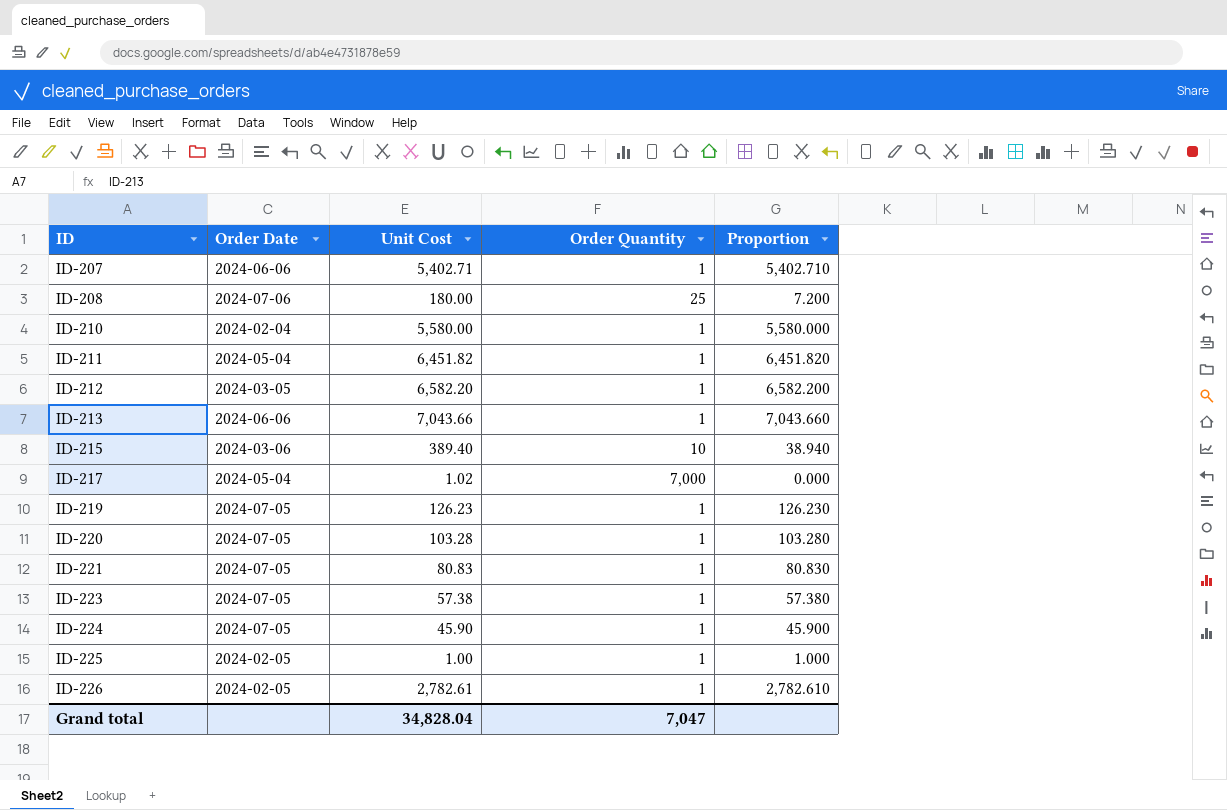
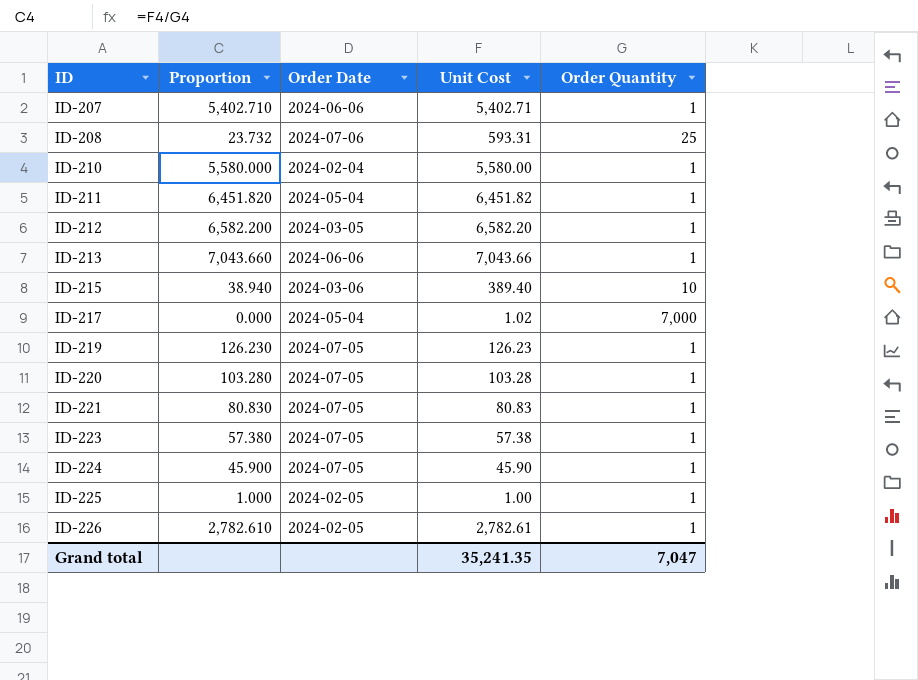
column Proportion | position: 5 -> 2
ID-208 | Proportion: 7.200 -> 23.732
ID-208 | Unit Cost: 180.00 -> 593.31
Grand total | Unit Cost: 34,828.04 -> 35,241.35

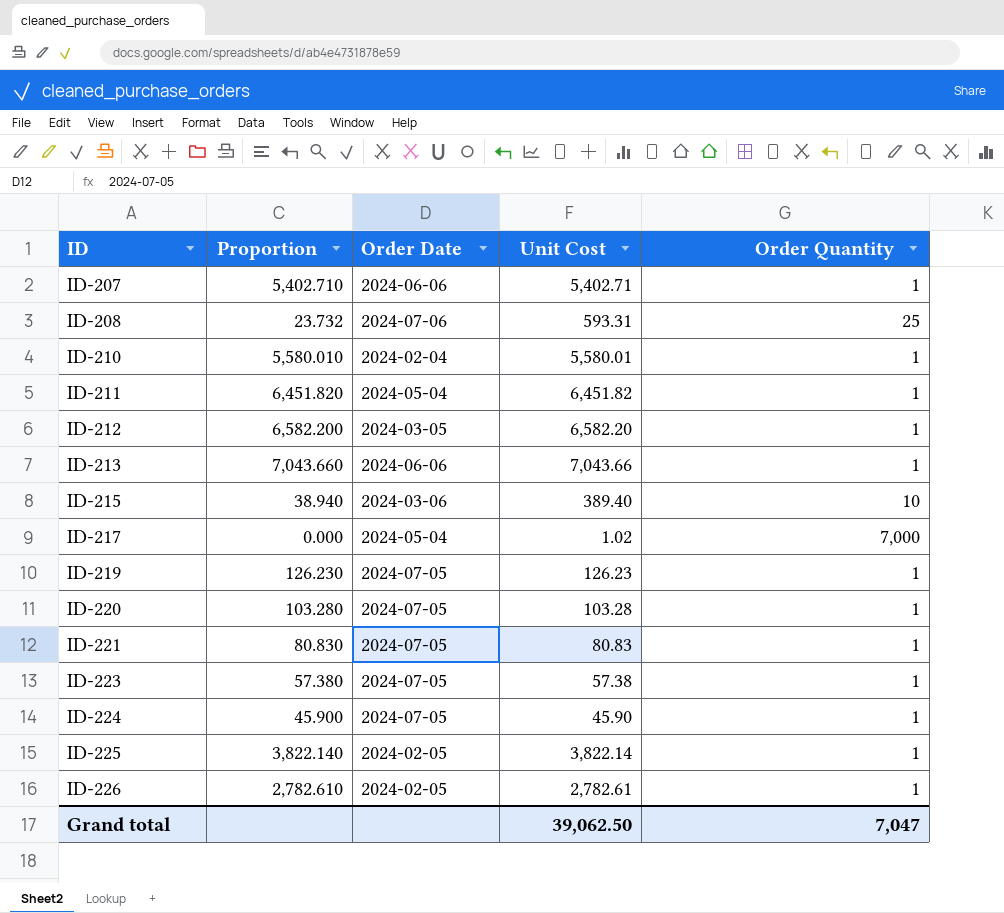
ID-210 | Proportion: 5,580.000 -> 5,580.010
ID-210 | Unit Cost: 5,580.00 -> 5,580.01
ID-225 | Proportion: 1.000 -> 3,822.140
ID-225 | Unit Cost: 1.00 -> 3,822.14
Grand total | Unit Cost: 35,241.35 -> 39,062.50

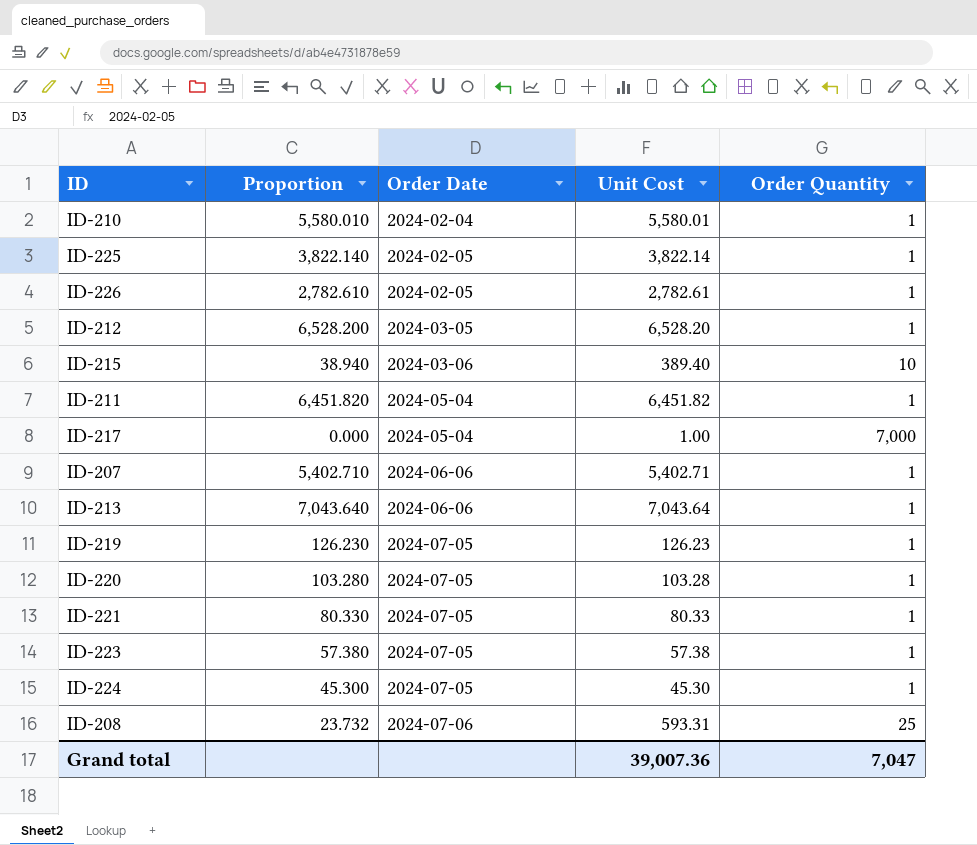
row order: ID ascending -> Order Date ascending
ID-212 | Proportion: 6,582.200 -> 6,528.200
ID-212 | Unit Cost: 6,582.20 -> 6,528.20
ID-217 | Unit Cost: 1.02 -> 1.00
ID-213 | Proportion: 7,043.660 -> 7,043.640
ID-213 | Unit Cost: 7,043.66 -> 7,043.64
ID-221 | Proportion: 80.830 -> 80.330
ID-221 | Unit Cost: 80.83 -> 80.33
ID-224 | Proportion: 45.900 -> 45.300
ID-224 | Unit Cost: 45.90 -> 45.30
Grand total | Unit Cost: 39,062.50 -> 39,007.36

